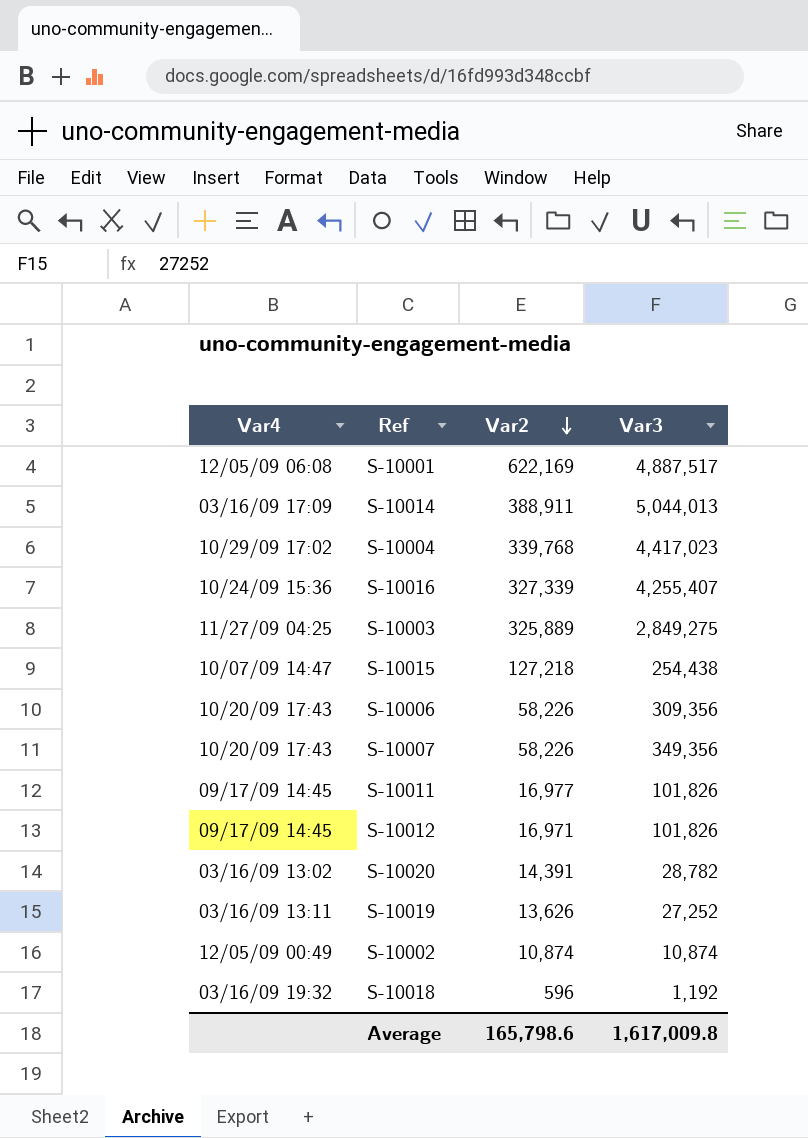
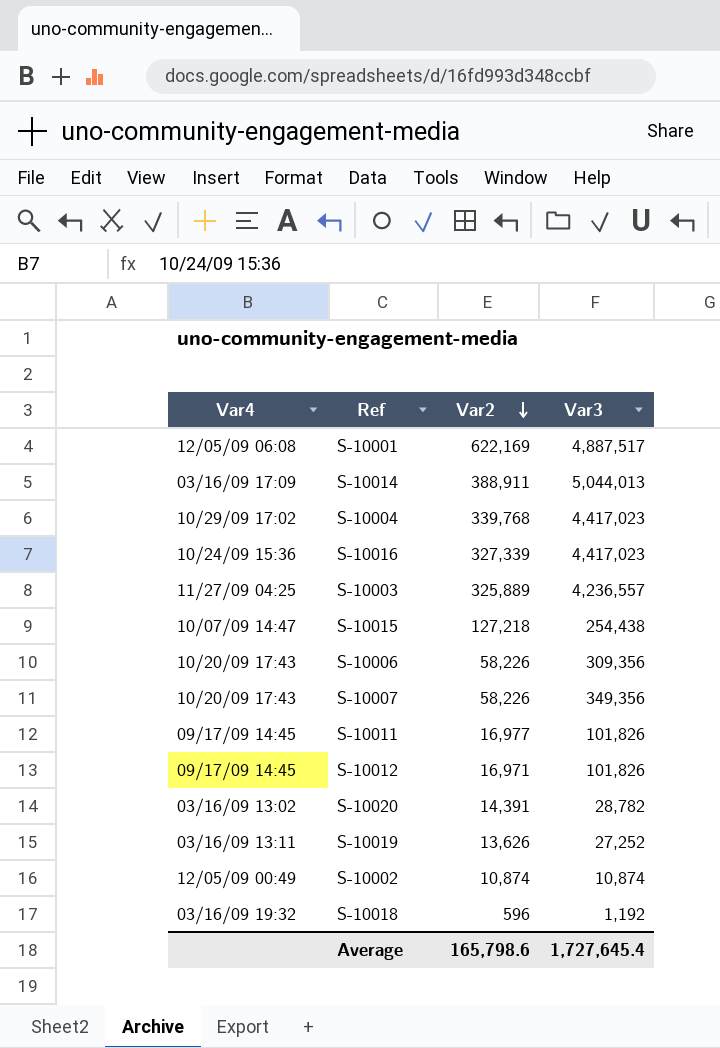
S-10016 | Var3: 4,255,407 -> 4,417,023
S-10003 | Var3: 2,849,275 -> 4,236,557
Average | Var3: 1,617,009.8 -> 1,727,645.4

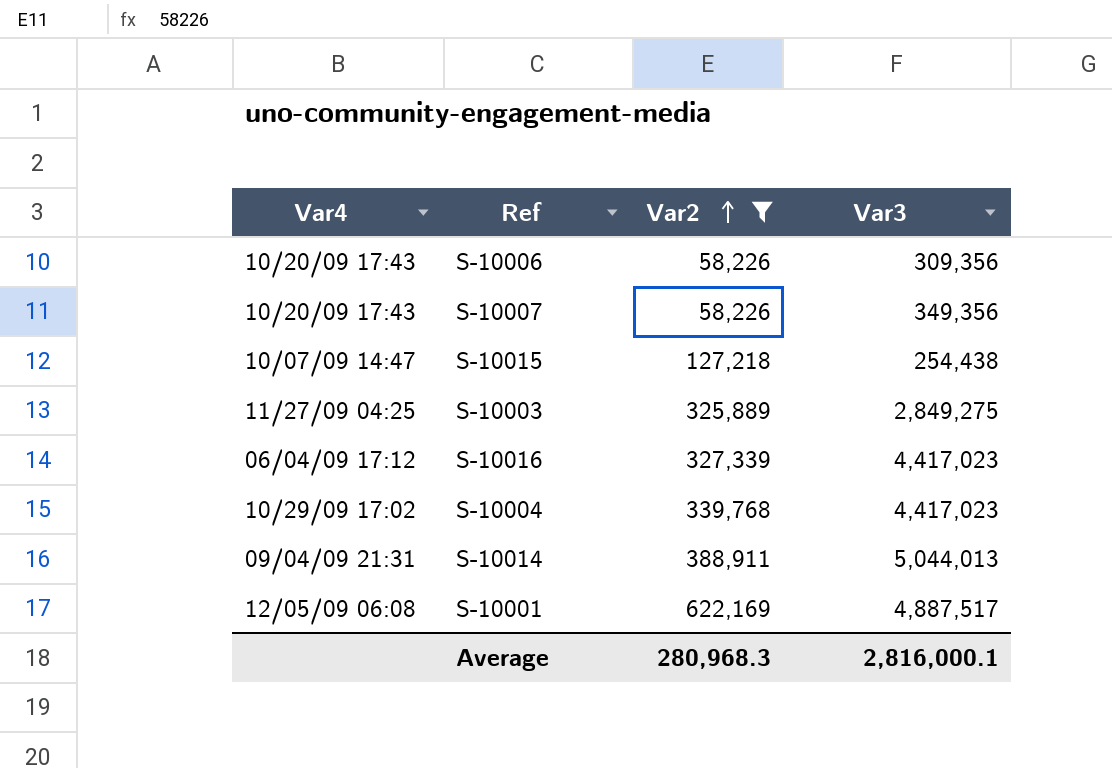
filter: none -> Var2 >= 58,226
row order: Var2 descending -> Var2 ascending
S-10003 | Var3: 4,236,557 -> 2,849,275
S-10016 | Var4: 10/24/09 15:36 -> 06/04/09 17:12
S-10014 | Var4: 03/16/09 17:09 -> 09/04/09 21:31
Average | Var2: 165,798.6 -> 280,968.3
Average | Var3: 1,727,645.4 -> 2,816,000.1

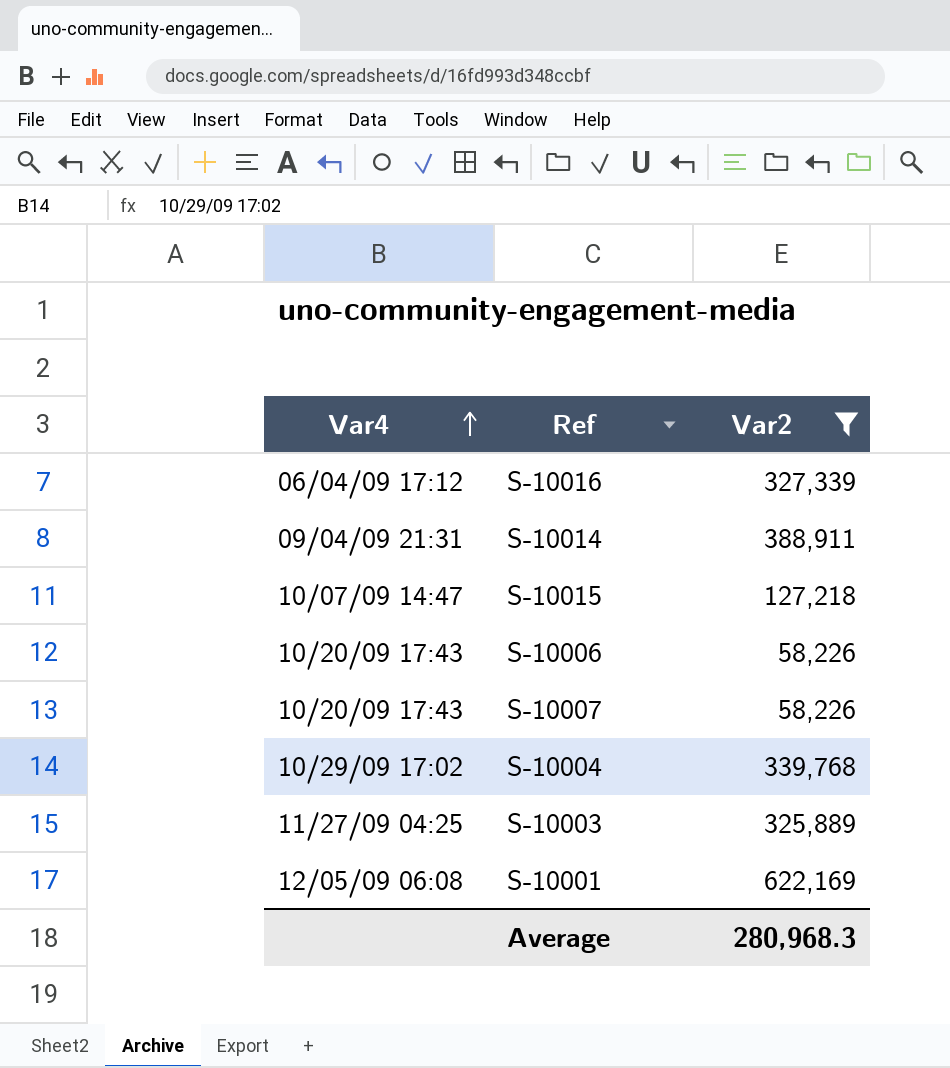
row order: Var2 ascending -> Var4 ascending
column Var3 | position: 4 -> none

